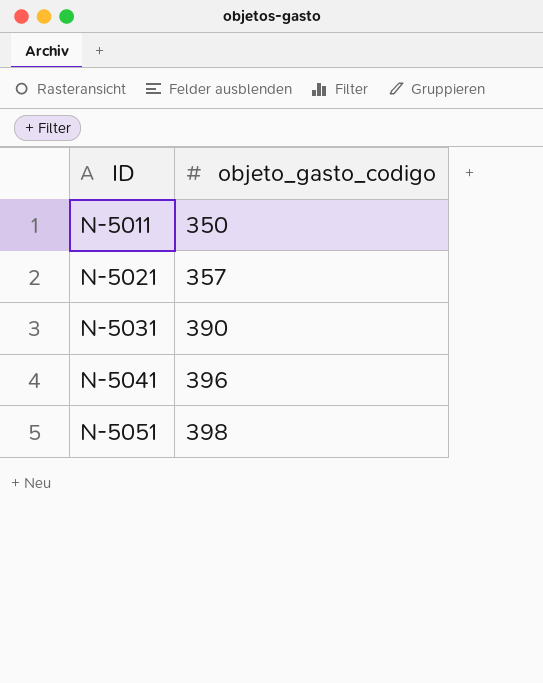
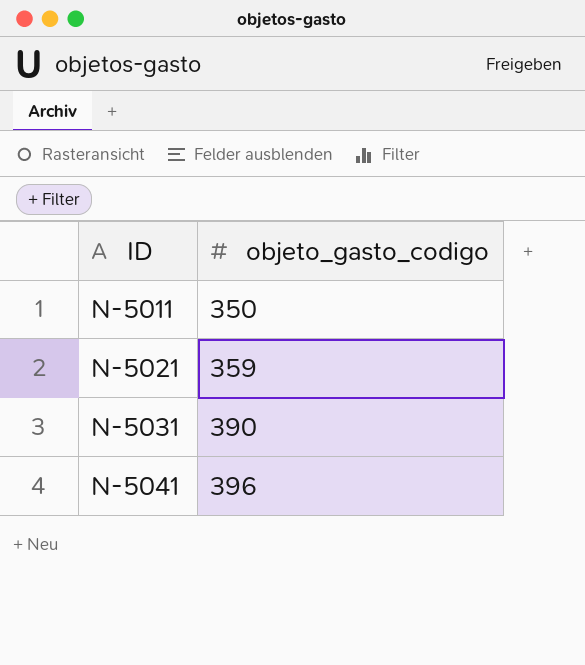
row N-5051: 398 -> none
N-5021 | objeto_gasto_codigo: 357 -> 359

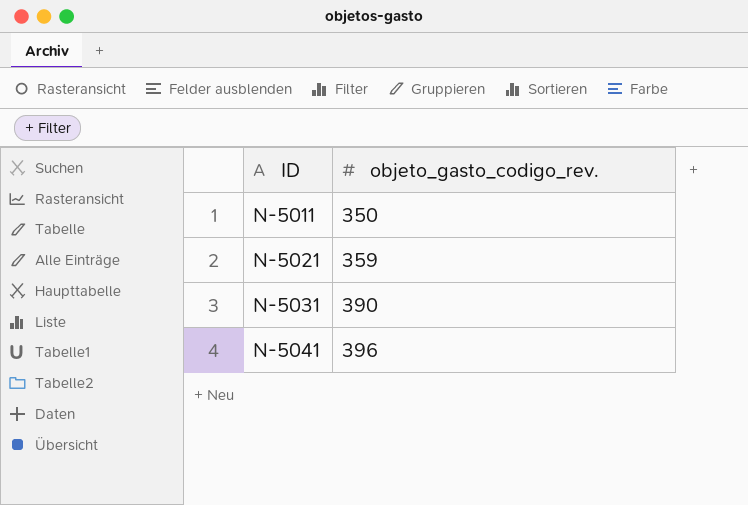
column name: objeto_gasto_codigo -> objeto_gasto_codigo_rev.

